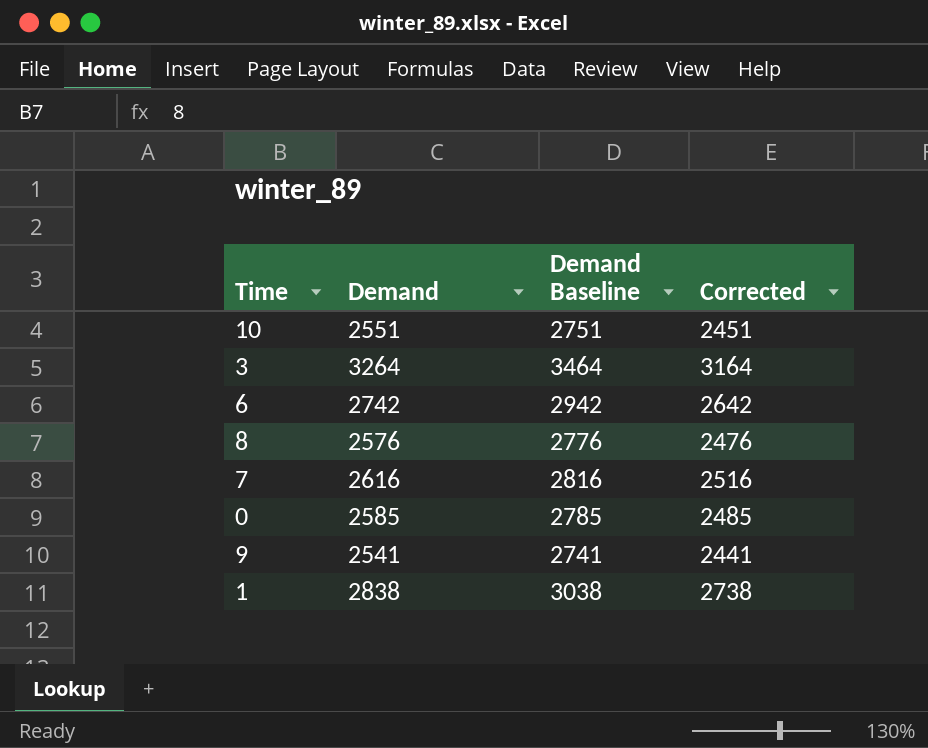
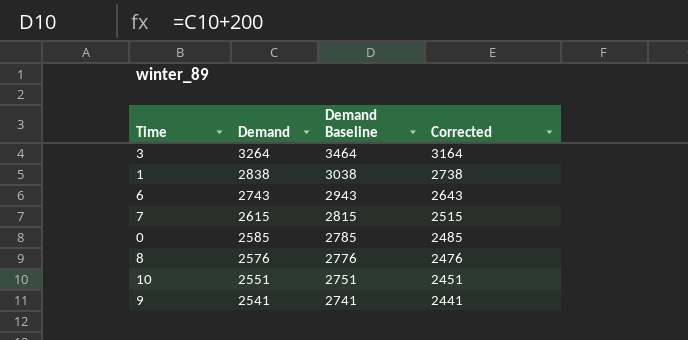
row order: none -> Demand descending
6 | Demand: 2742 -> 2743
6 | Demand Baseline: 2942 -> 2943
6 | Corrected: 2642 -> 2643
7 | Demand: 2616 -> 2615
7 | Demand Baseline: 2816 -> 2815
7 | Corrected: 2516 -> 2515

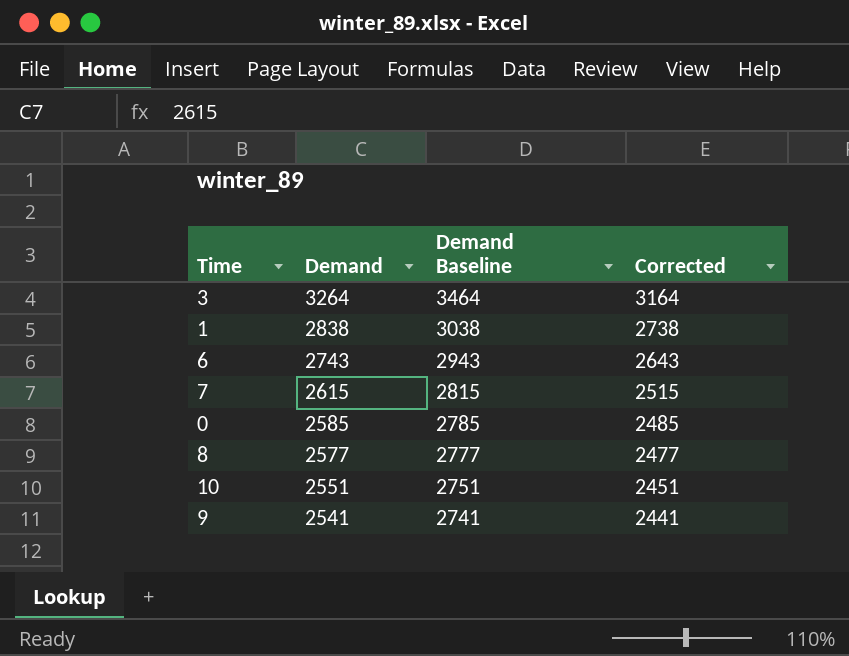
8 | Demand: 2576 -> 2577
8 | Demand Baseline: 2776 -> 2777
8 | Corrected: 2476 -> 2477

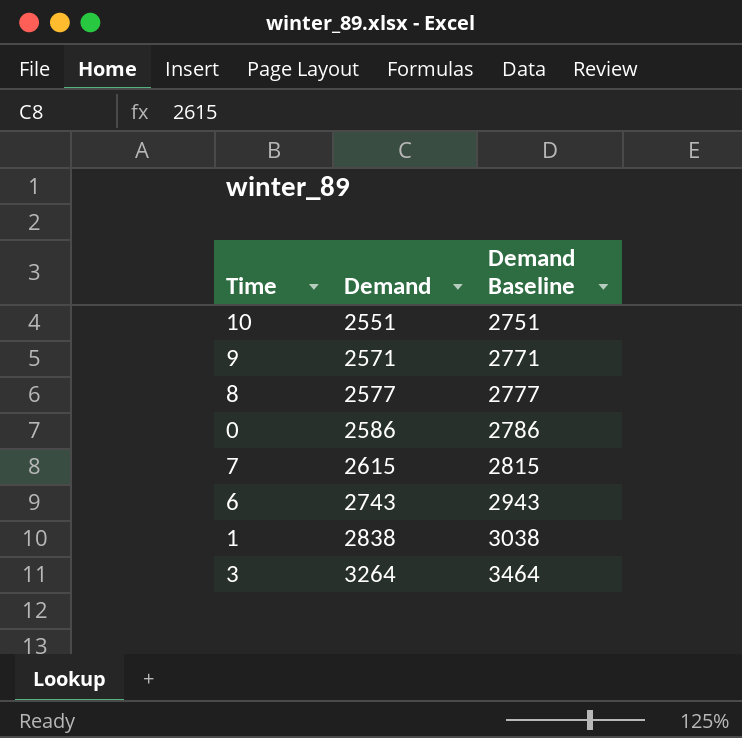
row order: Demand descending -> Demand ascending
column Corrected | formula: [Demand] - 100 -> none
9 | Demand: 2541 -> 2571
9 | Demand Baseline: 2741 -> 2771
0 | Demand: 2585 -> 2586
0 | Demand Baseline: 2785 -> 2786

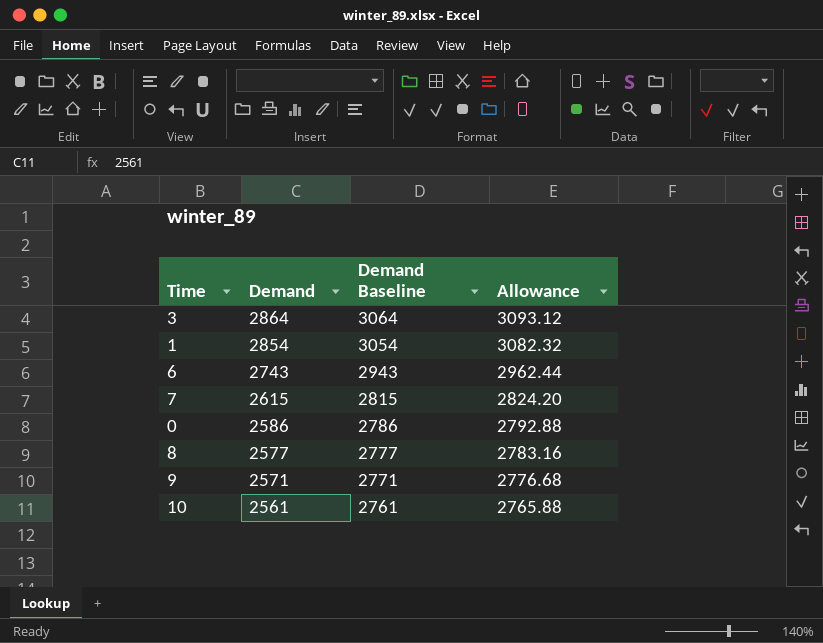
row order: Demand ascending -> Demand descending
column Allowance | formula: none -> [Demand] * 1.08
3 | Demand: 3264 -> 2864
3 | Demand Baseline: 3464 -> 3064
1 | Demand: 2838 -> 2854
1 | Demand Baseline: 3038 -> 3054
10 | Demand: 2551 -> 2561
10 | Demand Baseline: 2751 -> 2761

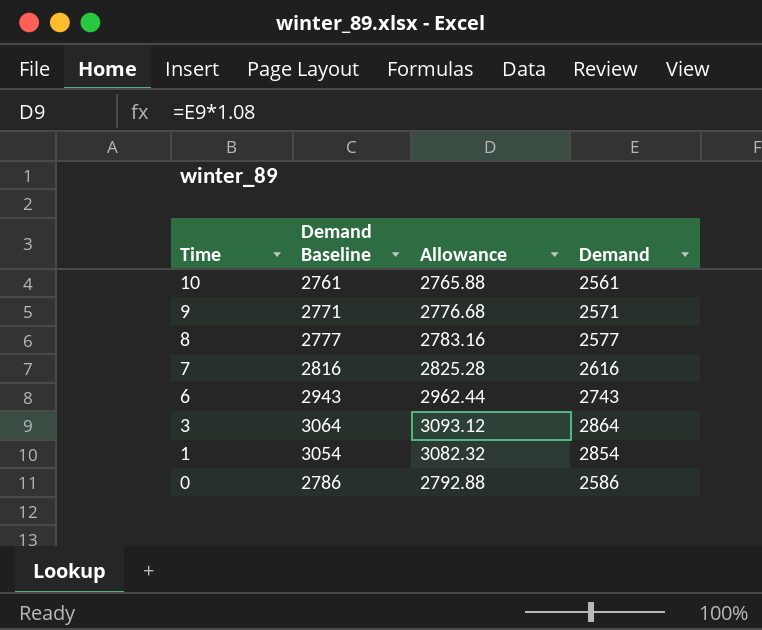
row order: Demand descending -> Time descending
column Demand | position: 2 -> 4
7 | Demand Baseline: 2815 -> 2816
7 | Allowance: 2824.20 -> 2825.28
7 | Demand: 2615 -> 2616

